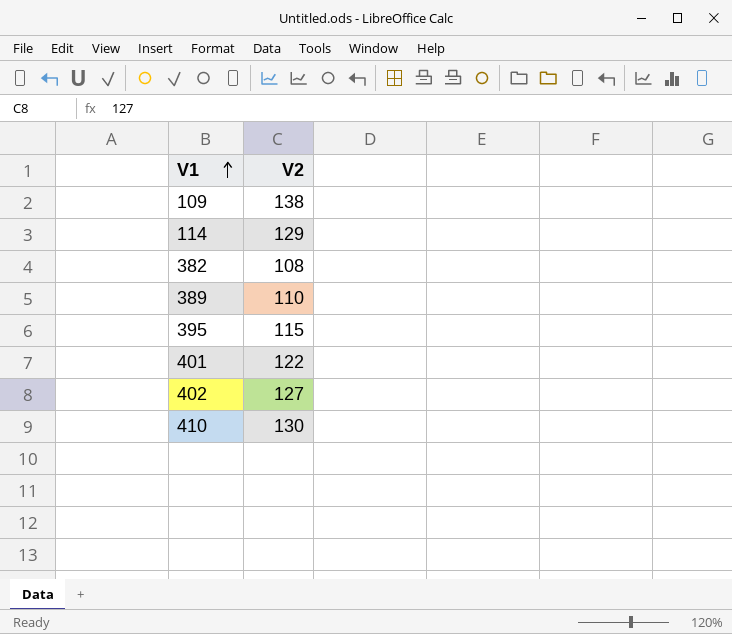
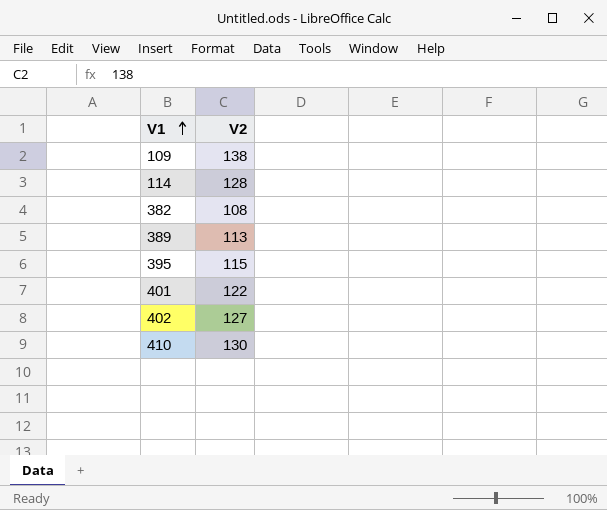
114 | V2: 129 -> 128
389 | V2: 110 -> 113

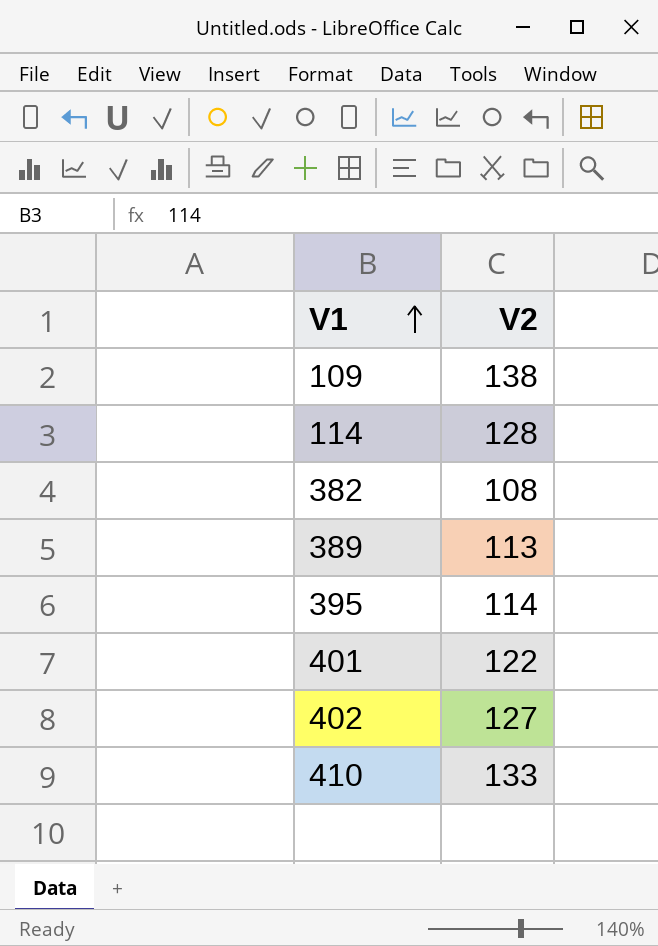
395 | V2: 115 -> 114
410 | V2: 130 -> 133

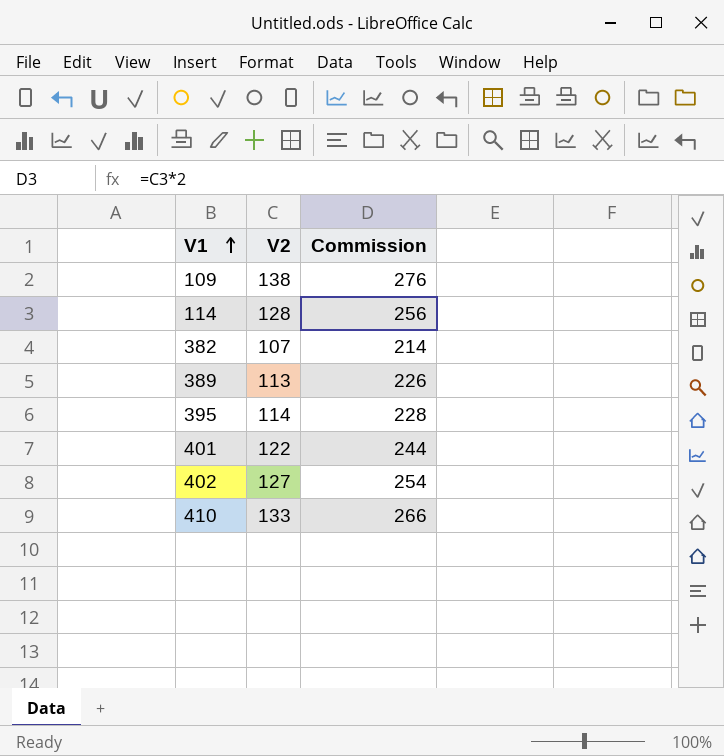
column Commission | formula: none -> [V2] * 2
382 | V2: 108 -> 107

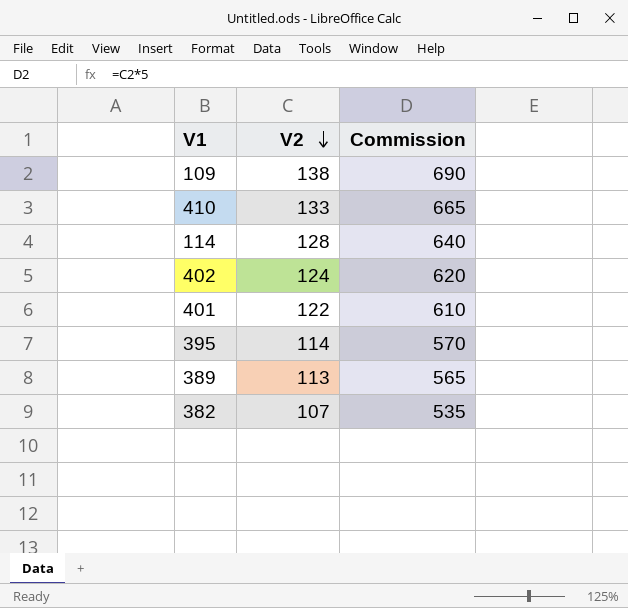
row order: V1 ascending -> V2 descending
column Commission | formula: [V2] * 2 -> [V2] * 5
402 | V2: 127 -> 124

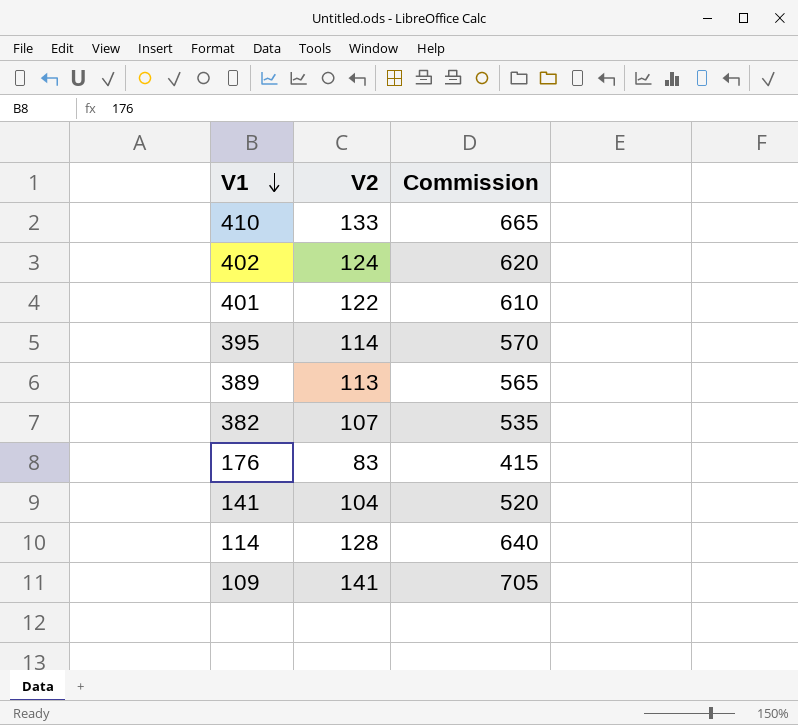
row order: V2 descending -> V1 descending
row 176: none -> 83 | 415
row 141: none -> 104 | 520
109 | V2: 138 -> 141
109 | Commission: 690 -> 705

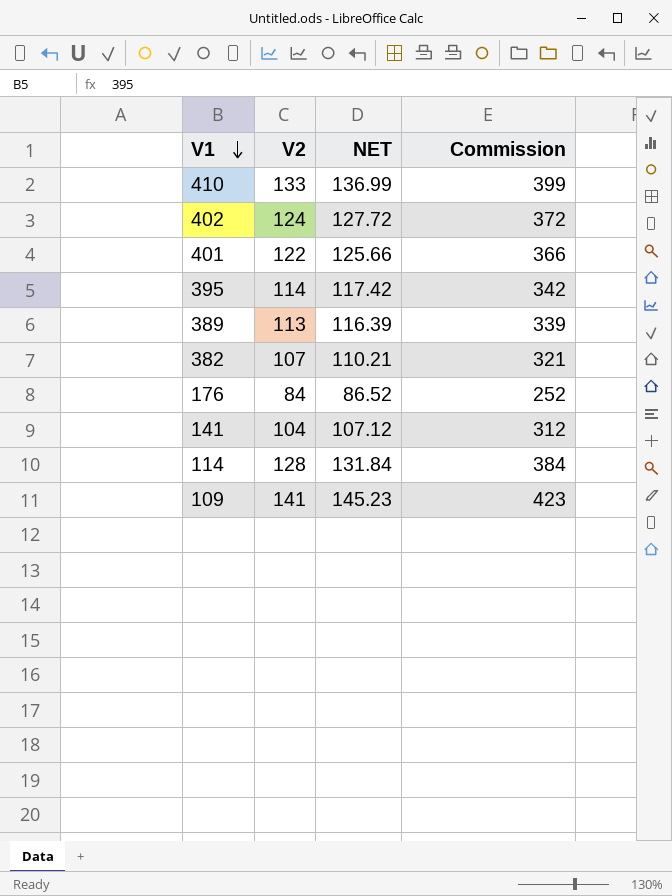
column NET | formula: none -> [V2] * 1.03
column Commission | formula: [V2] * 5 -> [V2] * 3
176 | V2: 83 -> 84

